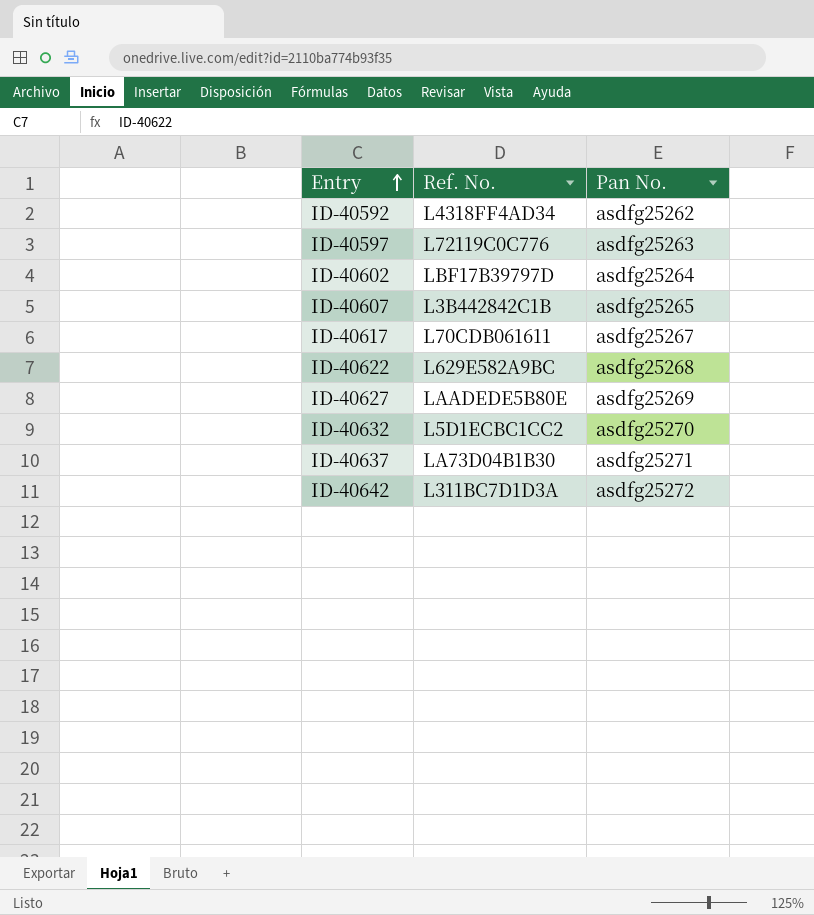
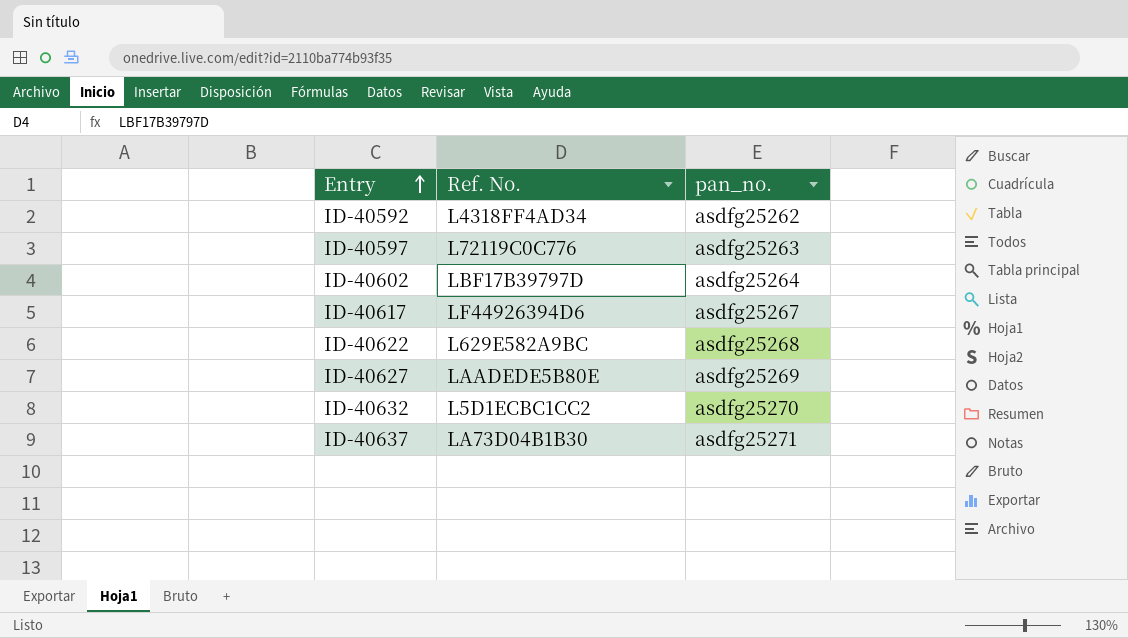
column name: Pan No. -> pan_no.
row ID-40607: L3B442842C1B | asdfg25265 -> none
row ID-40642: L311BC7D1D3A | asdfg25272 -> none
ID-40617 | Ref. No.: L70CDB061611 -> LF44926394D6

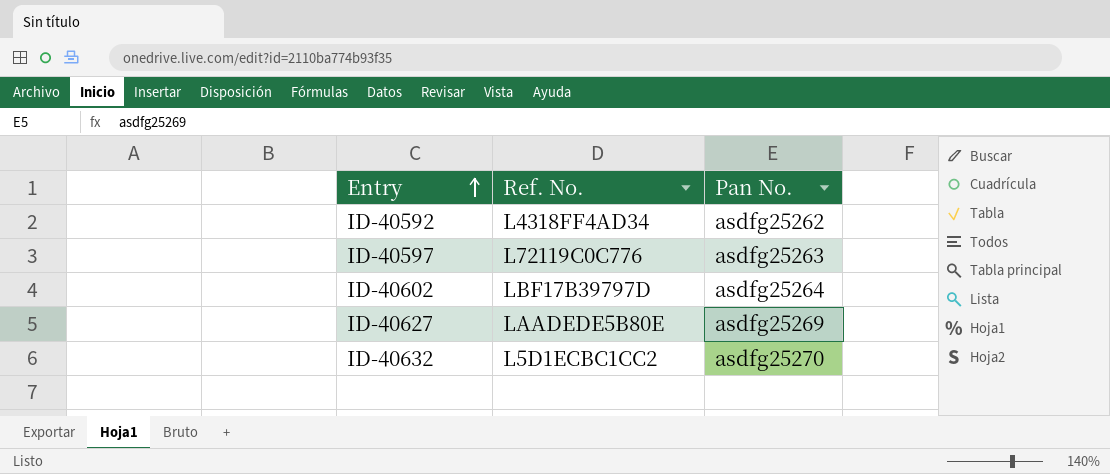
column name: pan_no. -> Pan No.
row ID-40617: LF44926394D6 | asdfg25267 -> none
row ID-40622: L629E582A9BC | asdfg25268 -> none
row ID-40637: LA73D04B1B30 | asdfg25271 -> none

